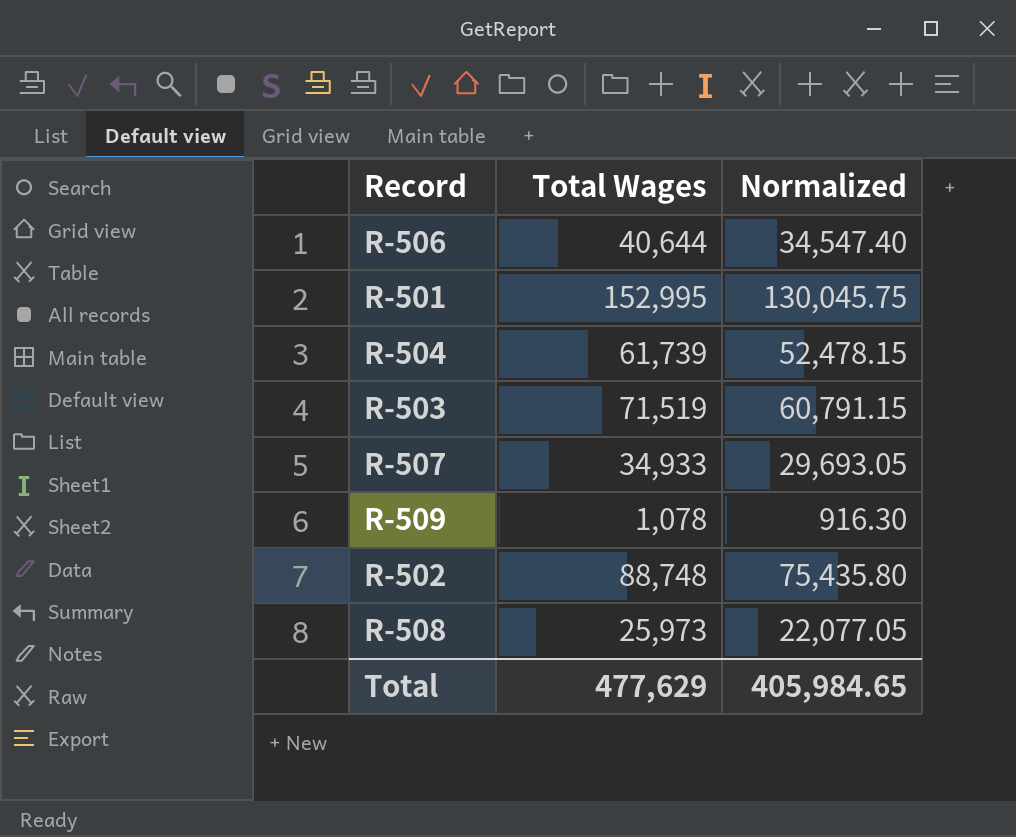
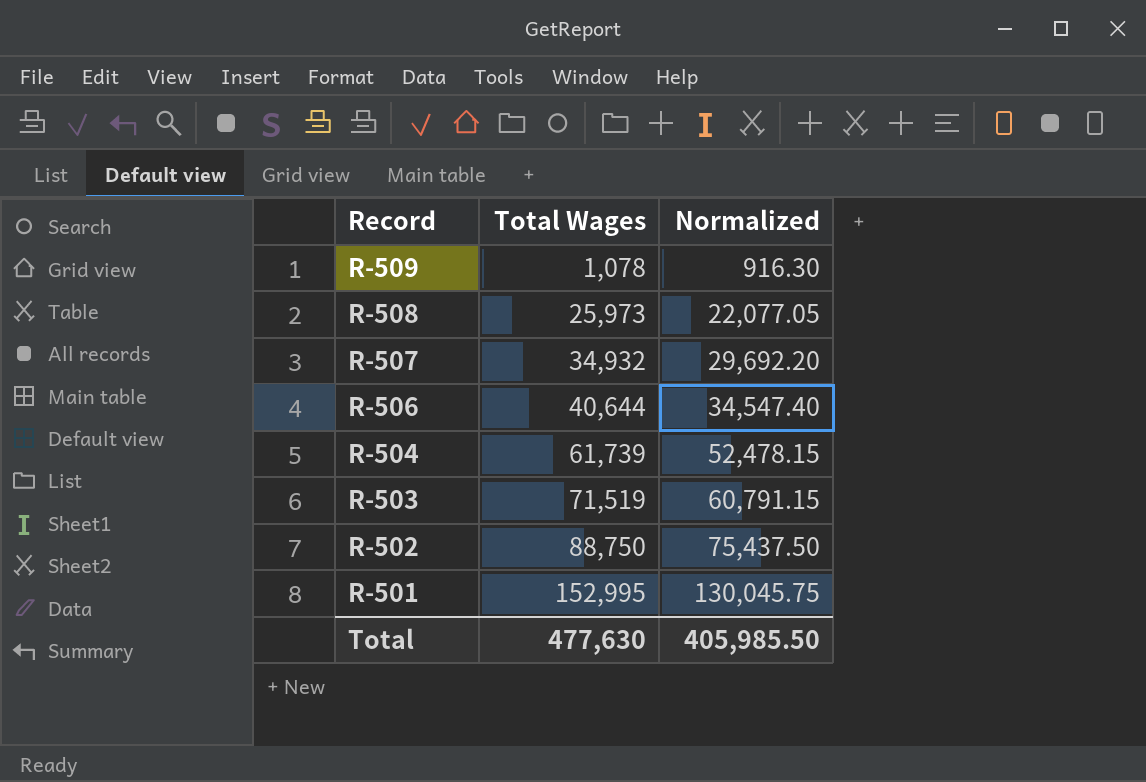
row order: none -> Record descending
R-507 | Total Wages: 34,933 -> 34,932
R-507 | Normalized: 29,693.05 -> 29,692.20
R-502 | Total Wages: 88,748 -> 88,750
R-502 | Normalized: 75,435.80 -> 75,437.50
Total | Total Wages: 477,629 -> 477,630
Total | Normalized: 405,984.65 -> 405,985.50

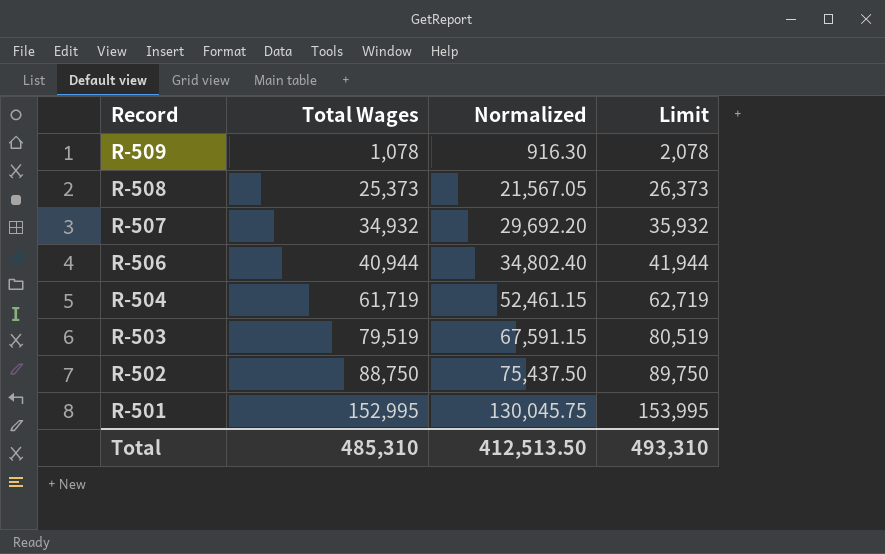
column Limit | formula: none -> [Total Wages] + 1000
R-508 | Total Wages: 25,973 -> 25,373
R-508 | Normalized: 22,077.05 -> 21,567.05
R-506 | Total Wages: 40,644 -> 40,944
R-506 | Normalized: 34,547.40 -> 34,802.40
R-504 | Total Wages: 61,739 -> 61,719
R-504 | Normalized: 52,478.15 -> 52,461.15
R-503 | Total Wages: 71,519 -> 79,519
R-503 | Normalized: 60,791.15 -> 67,591.15
Total | Total Wages: 477,630 -> 485,310
Total | Normalized: 405,985.50 -> 412,513.50

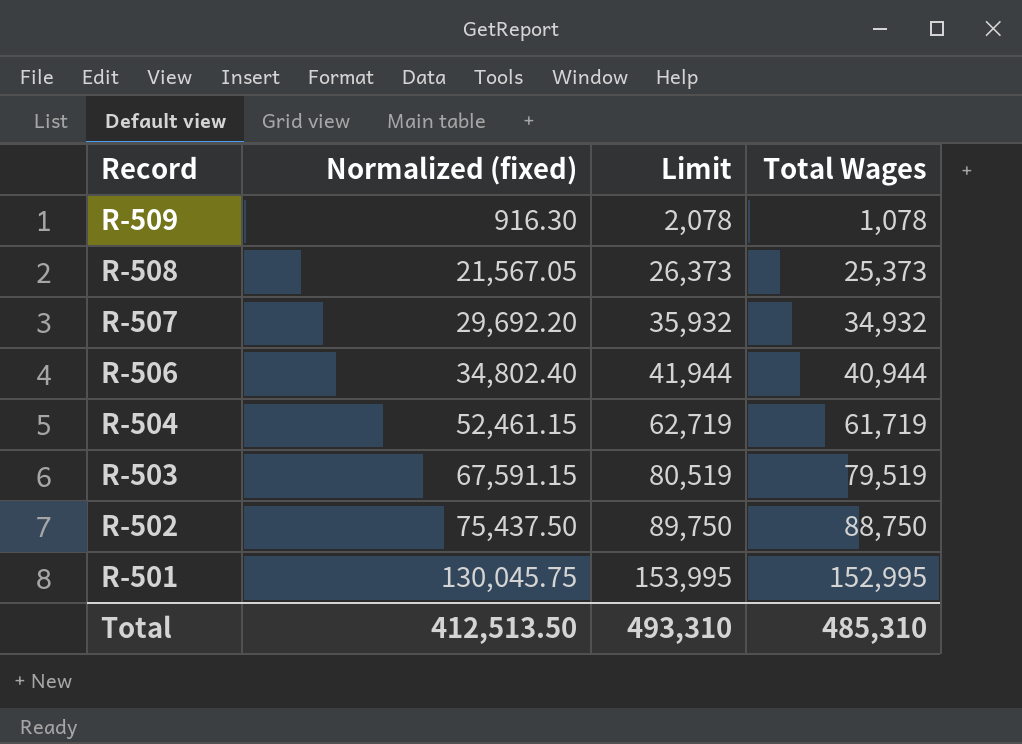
column name: Normalized -> Normalized (fixed)
column Total Wages | position: 2 -> 4

